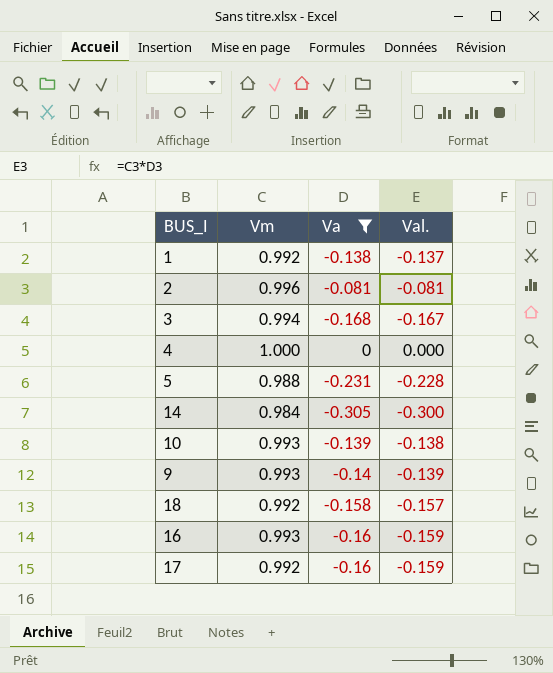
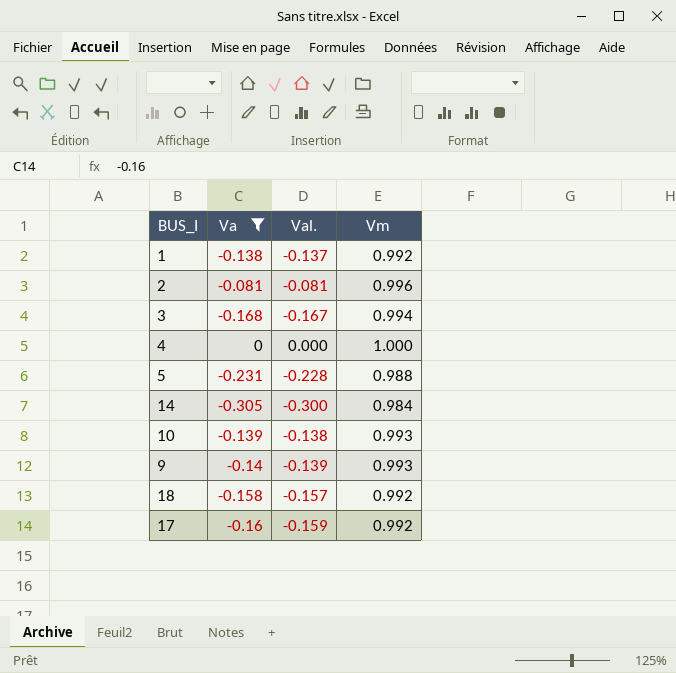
column Vm | position: 2 -> 4
row 16: 0.993 | -0.16 | -0.159 -> none

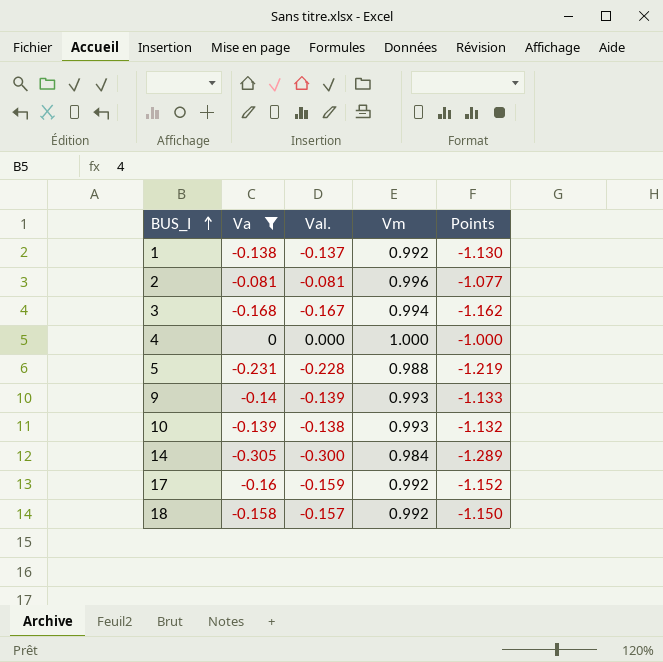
row order: none -> BUS_I ascending
column Points | formula: none -> [Va] - [Vm]

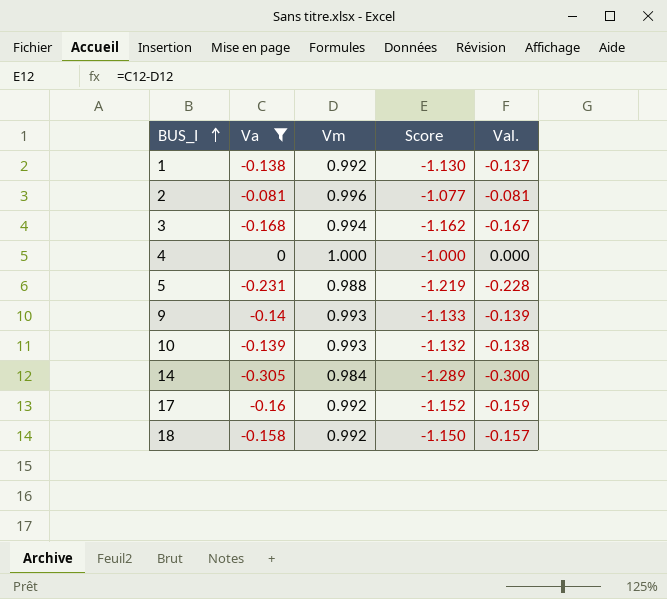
column name: Points -> Score
column Val. | position: 3 -> 5

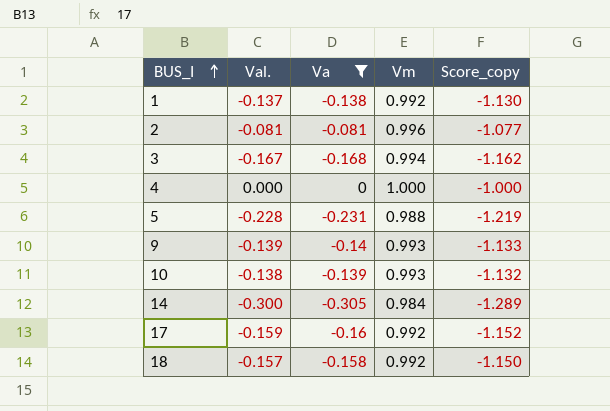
column Val. | position: 5 -> 2
column name: Score -> Score_copy

